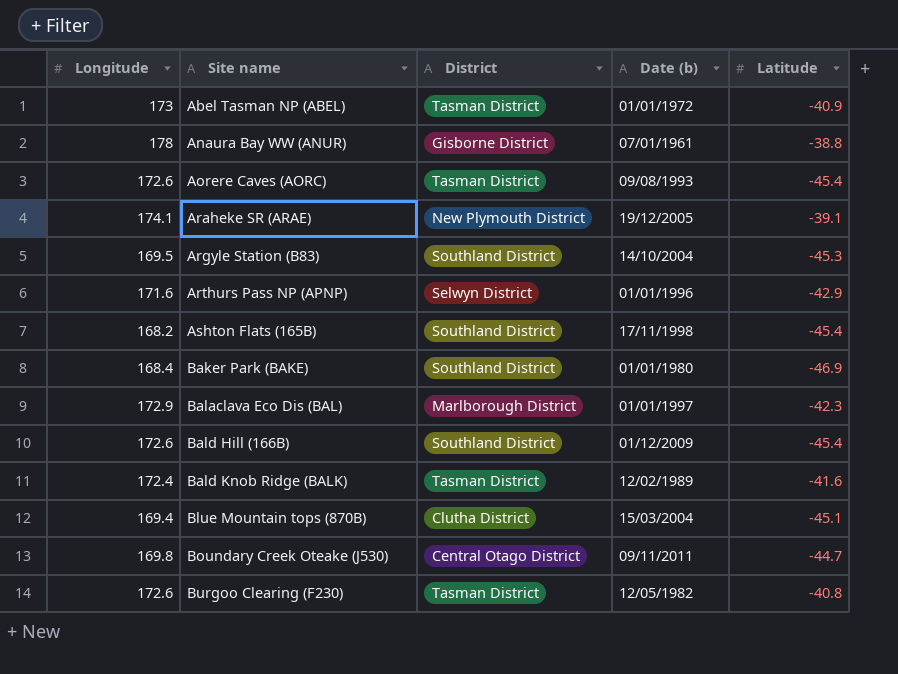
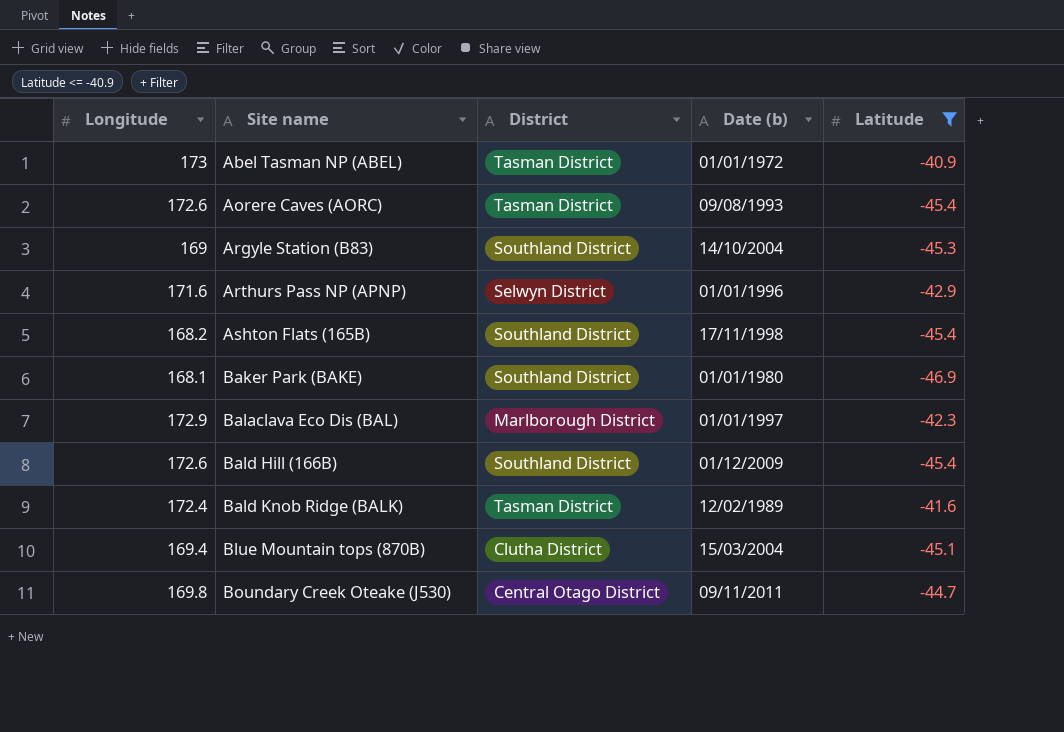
filter: none -> Latitude <= -40.9
Argyle Station (B83) | Longitude: 169.5 -> 169
Baker Park (BAKE) | Longitude: 168.4 -> 168.1

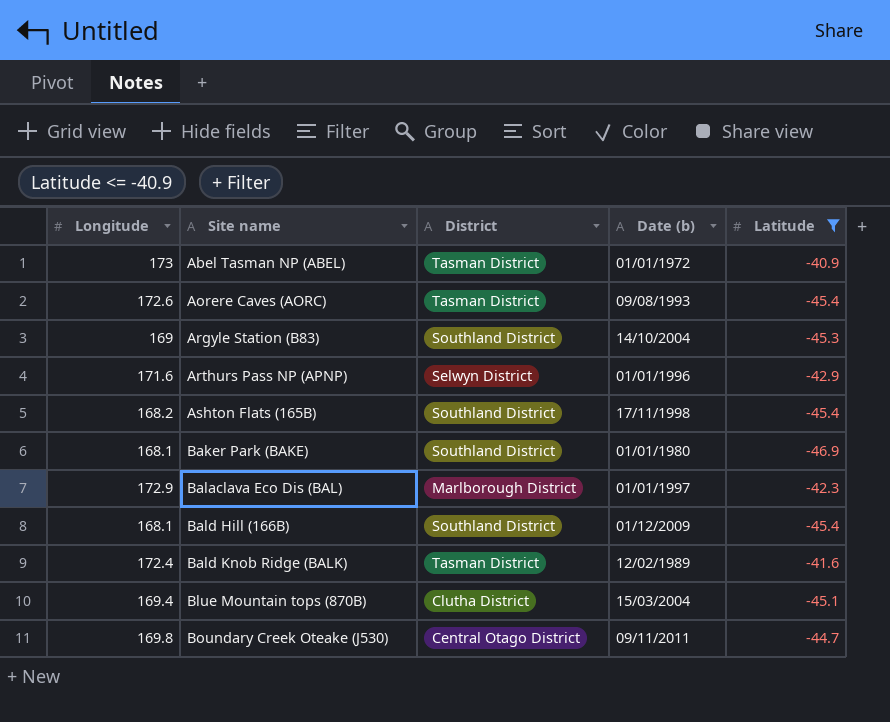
Bald Hill (166B) | Longitude: 172.6 -> 168.1

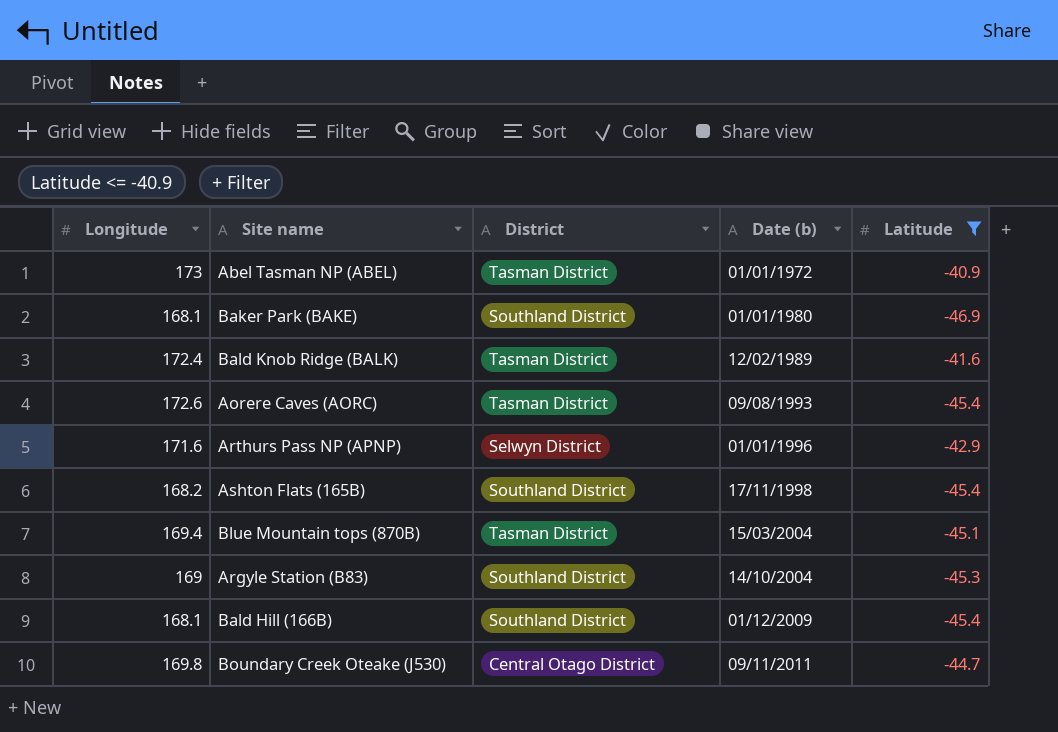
row order: Site name ascending -> Date (b) ascending
row Balaclava Eco Dis (BAL): 172.9 | Marlborough District | 01/01/1997 | -42.3 -> none
Blue Mountain tops (870B) | District: Clutha District -> Tasman District

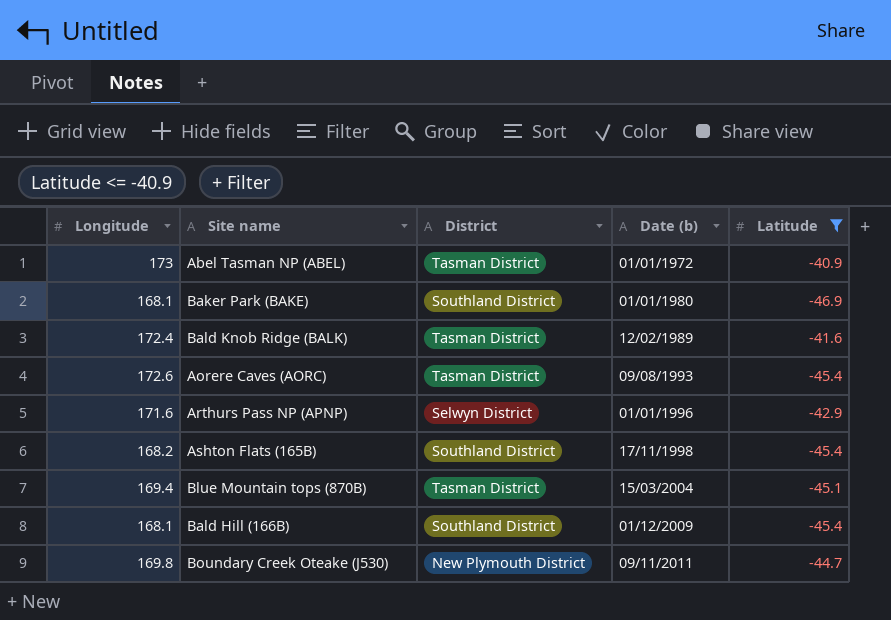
row Argyle Station (B83): 169 | Southland District | 14/10/2004 | -45.3 -> none
Boundary Creek Oteake (J530) | District: Central Otago District -> New Plymouth District

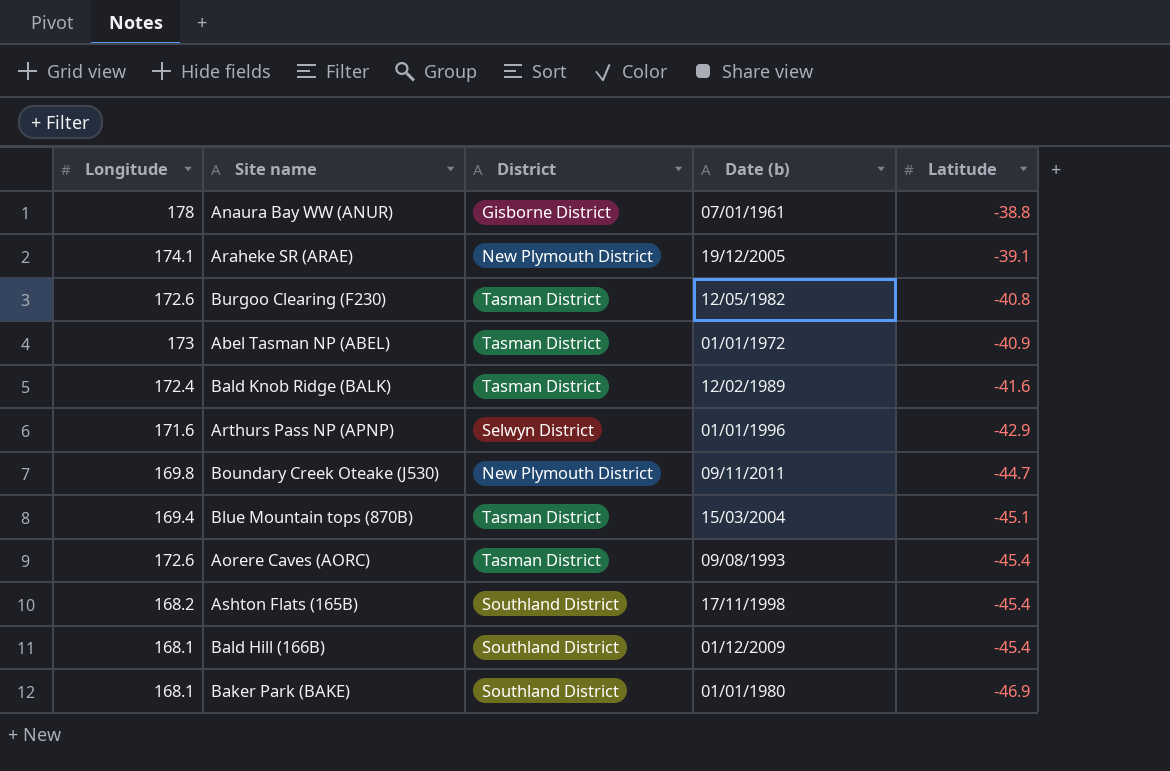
filter: Latitude <= -40.9 -> none
row order: Date (b) ascending -> Latitude descending

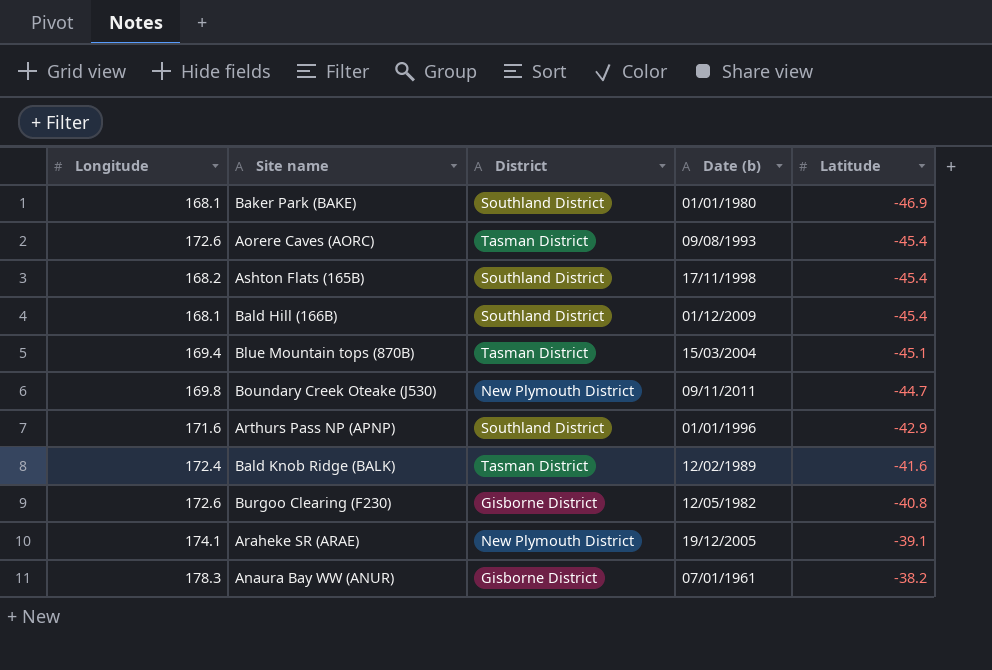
row order: Latitude descending -> Latitude ascending
row Abel Tasman NP (ABEL): 173 | Tasman District | 01/01/1972 | -40.9 -> none
Arthurs Pass NP (APNP) | District: Selwyn District -> Southland District
Burgoo Clearing (F230) | District: Tasman District -> Gisborne District
Anaura Bay WW (ANUR) | Longitude: 178 -> 178.3
Anaura Bay WW (ANUR) | Latitude: -38.8 -> -38.2

